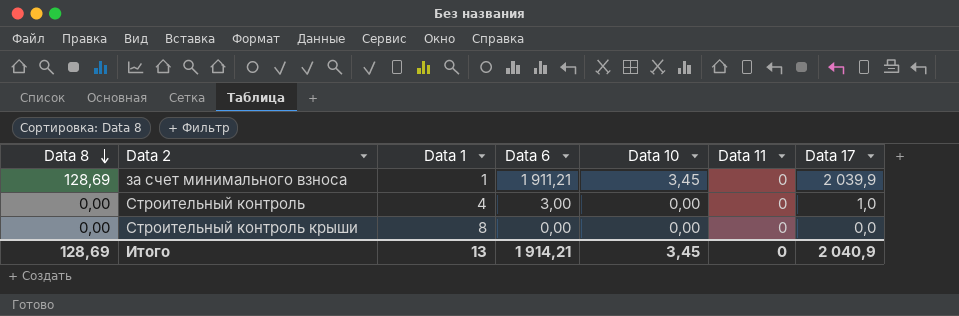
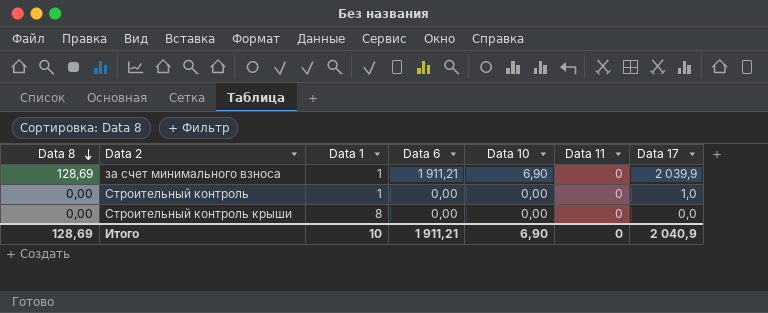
за счет минимального взноса | Data 10: 3,45 -> 6,90
Строительный контроль | Data 1: 4 -> 1
Строительный контроль | Data 6: 3,00 -> 0,00
Итого | Data 1: 13 -> 10
Итого | Data 6: 1 914,21 -> 1 911,21
Итого | Data 10: 3,45 -> 6,90

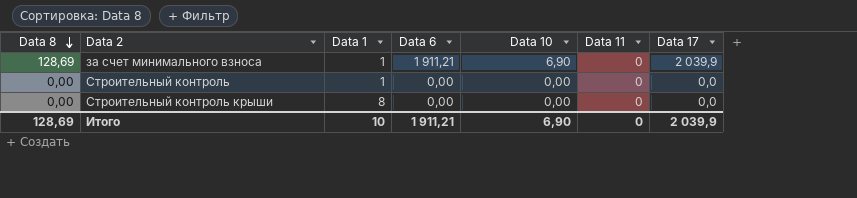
Строительный контроль | Data 17: 1,0 -> 0,0
Итого | Data 17: 2 040,9 -> 2 039,9

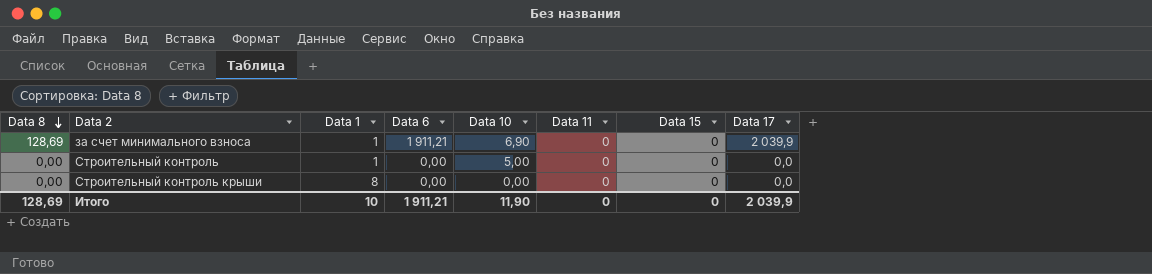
column Data 15 | position: none -> 7
Строительный контроль | Data 10: 0,00 -> 5,00
Итого | Data 10: 6,90 -> 11,90

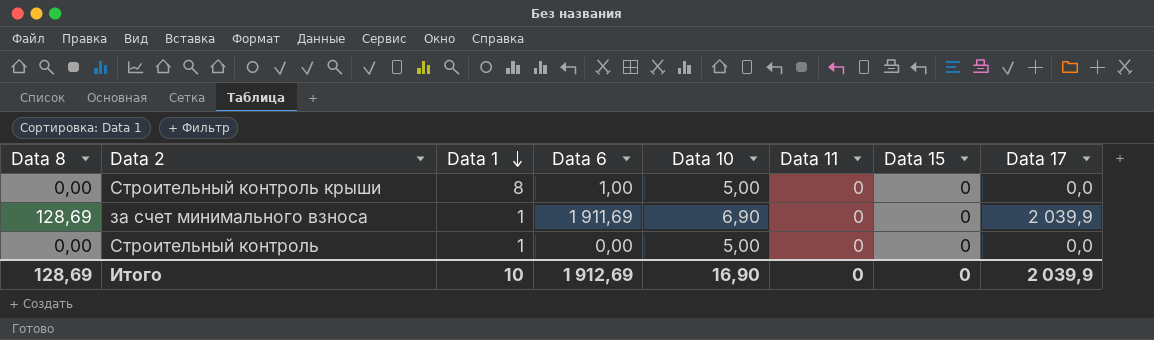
row order: Data 8 descending -> Data 1 descending
Строительный контроль крыши | Data 6: 0,00 -> 1,00
Строительный контроль крыши | Data 10: 0,00 -> 5,00
за счет минимального взноса | Data 6: 1 911,21 -> 1 911,69
Итого | Data 6: 1 911,21 -> 1 912,69
Итого | Data 10: 11,90 -> 16,90

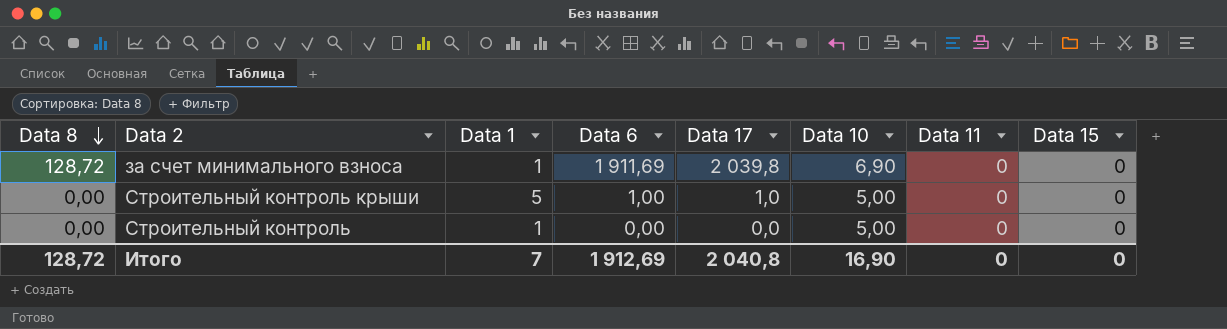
row order: Data 1 descending -> Data 8 descending
column Data 17 | position: 8 -> 5
за счет минимального взноса | Data 8: 128,69 -> 128,72
за счет минимального взноса | Data 17: 2 039,9 -> 2 039,8
Строительный контроль крыши | Data 1: 8 -> 5
Строительный контроль крыши | Data 17: 0,0 -> 1,0
Итого | Data 8: 128,69 -> 128,72
Итого | Data 1: 10 -> 7
Итого | Data 17: 2 039,9 -> 2 040,8

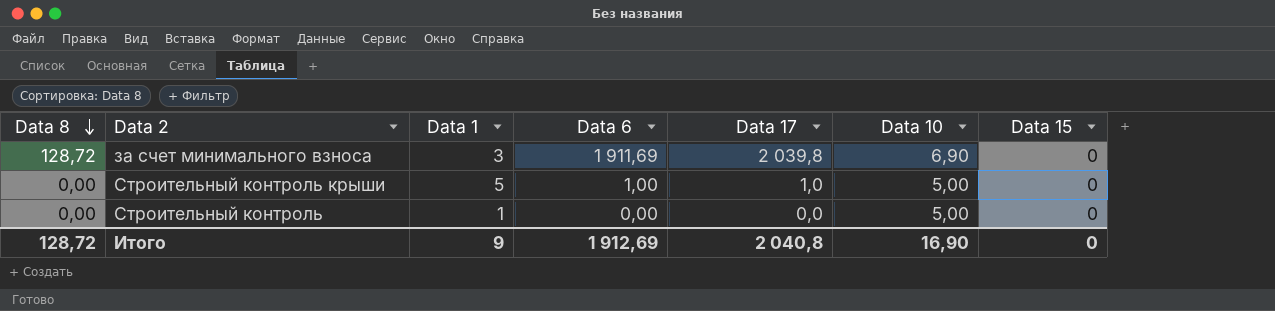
column Data 11 | position: 7 -> none
за счет минимального взноса | Data 1: 1 -> 3
Итого | Data 1: 7 -> 9

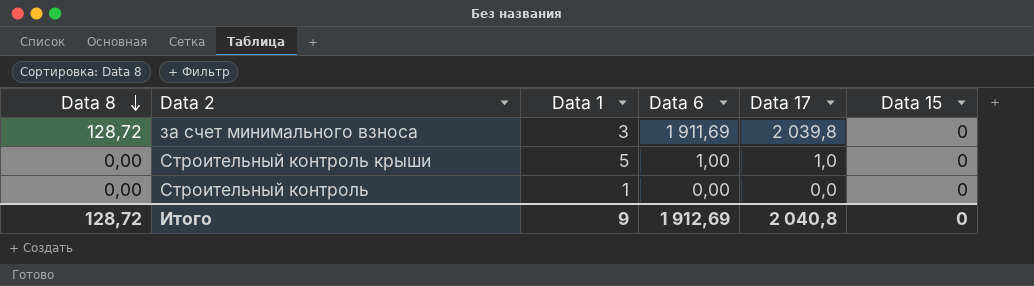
column Data 10 | position: 6 -> none

